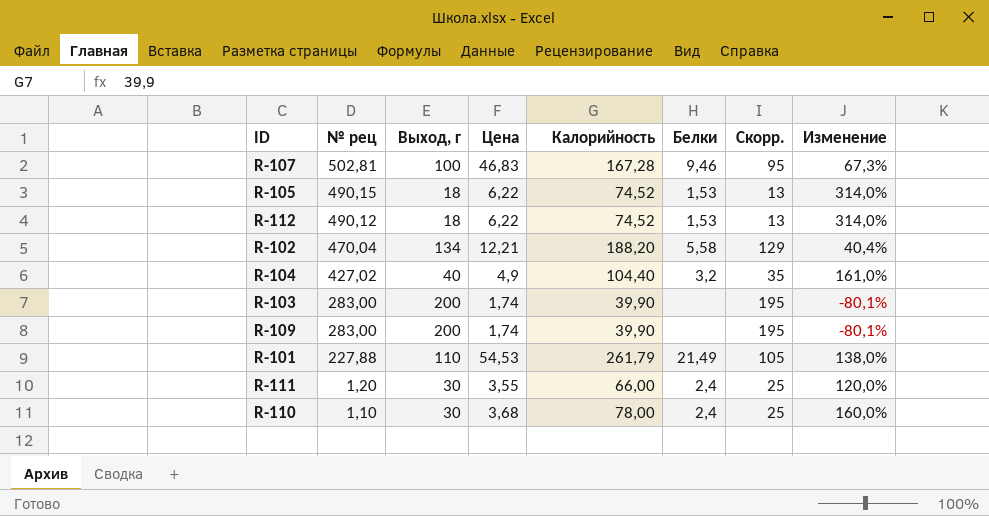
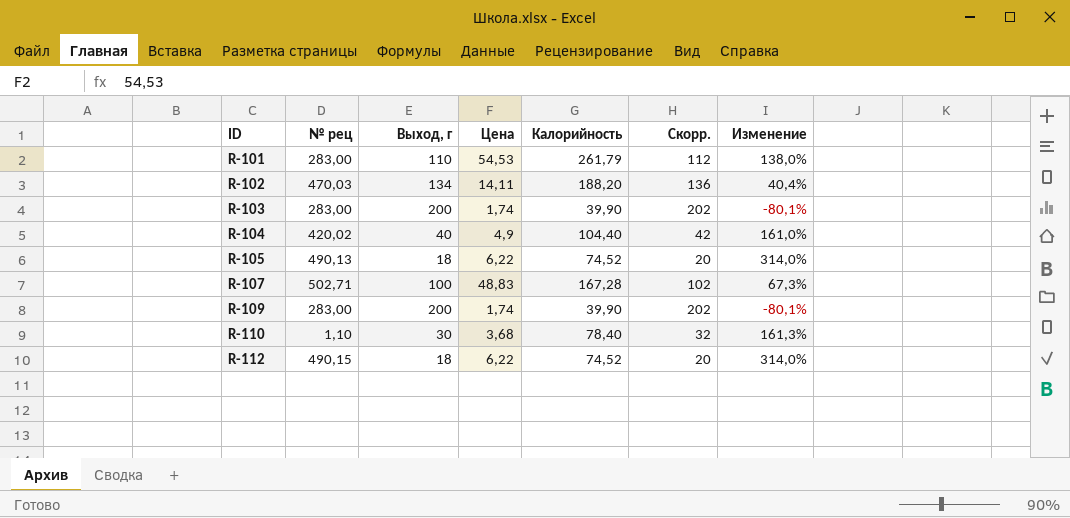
row order: № рец descending -> ID ascending
column Белки | position: 6 -> none
column Скорр. | formula: [Выход, г] - 5 -> [Выход, г] + 2
row R-111: 1,20 | 30 | 3,55 | 66,00 | 2,4 | 25 | 120,0% -> none
R-101 | № рец: 227,88 -> 283,00
R-102 | № рец: 470,04 -> 470,03
R-102 | Цена: 12,21 -> 14,11
R-104 | № рец: 427,02 -> 420,02
R-105 | № рец: 490,15 -> 490,13
R-107 | № рец: 502,81 -> 502,71
R-107 | Цена: 46,83 -> 48,83
R-110 | Калорийность: 78,00 -> 78,40
R-110 | Изменение: 160,0% -> 161,3%
R-112 | № рец: 490,12 -> 490,15

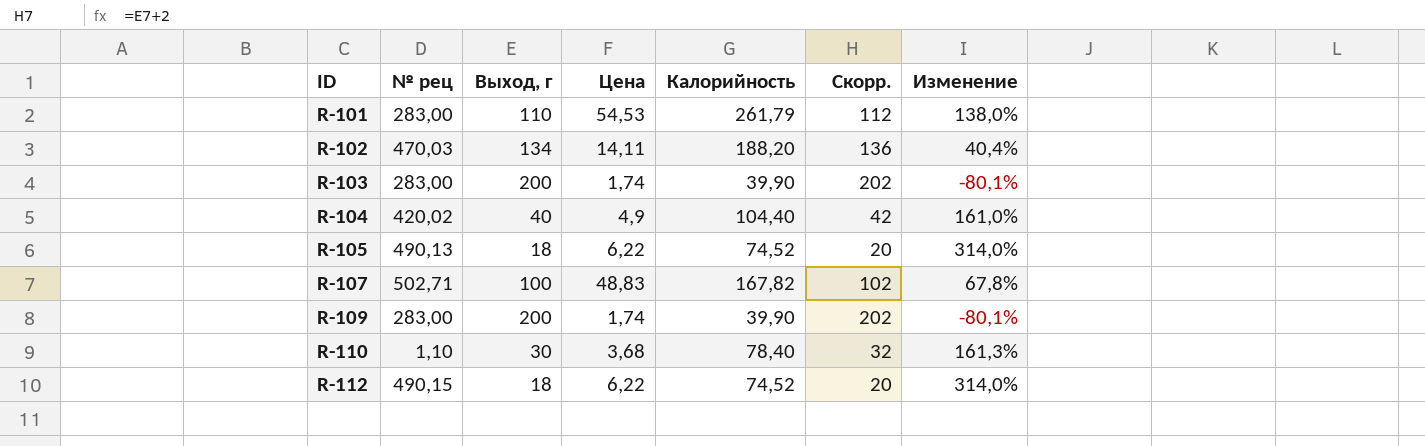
R-107 | Калорийность: 167,28 -> 167,82
R-107 | Изменение: 67,3% -> 67,8%

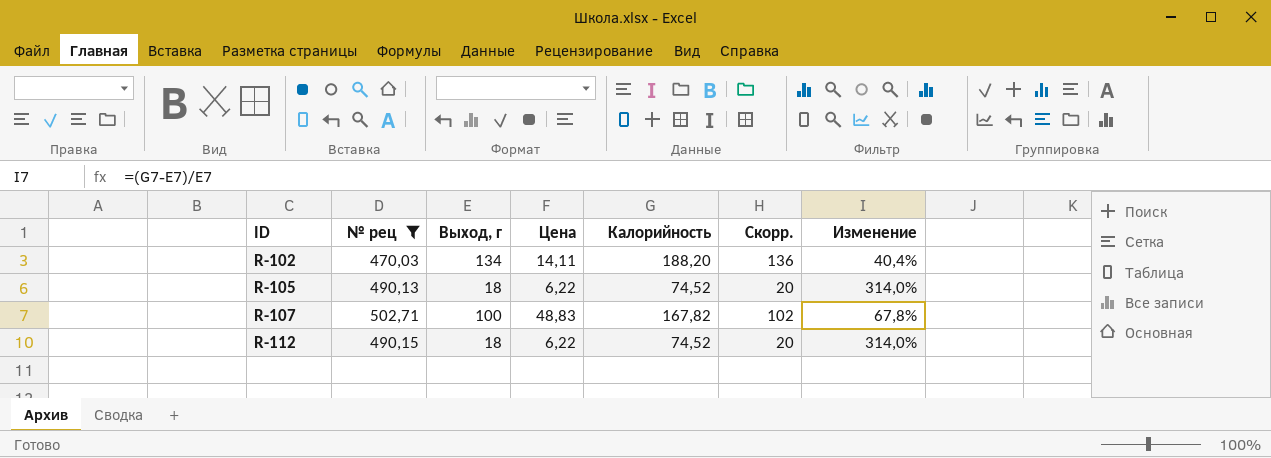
filter: none -> № рец >= 470,03

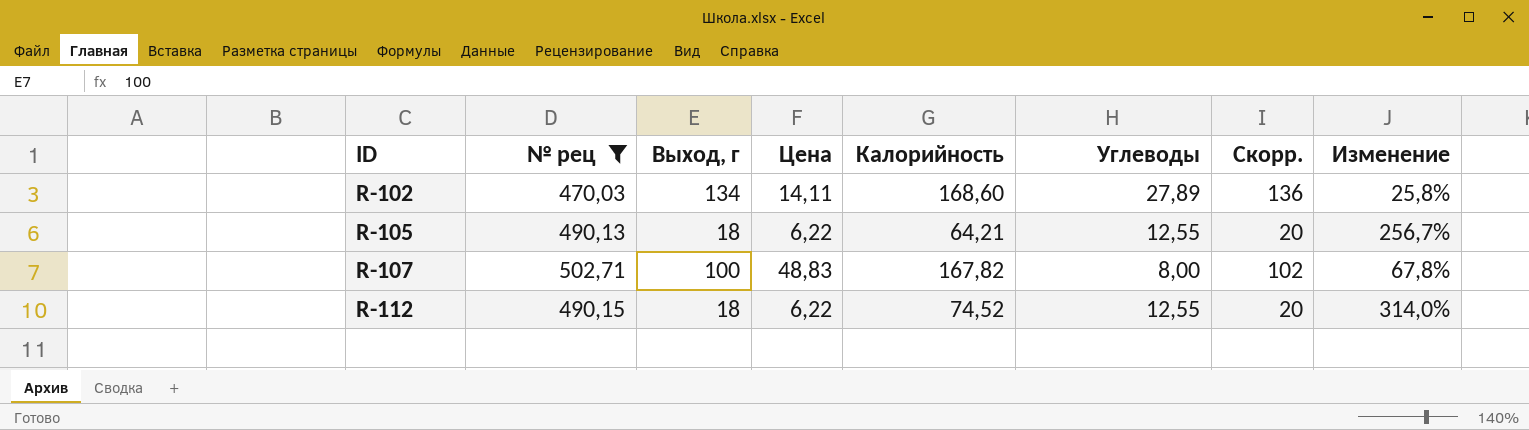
column Углеводы | position: none -> 6
R-102 | Калорийность: 188,20 -> 168,60
R-102 | Изменение: 40,4% -> 25,8%
R-105 | Калорийность: 74,52 -> 64,21
R-105 | Изменение: 314,0% -> 256,7%

